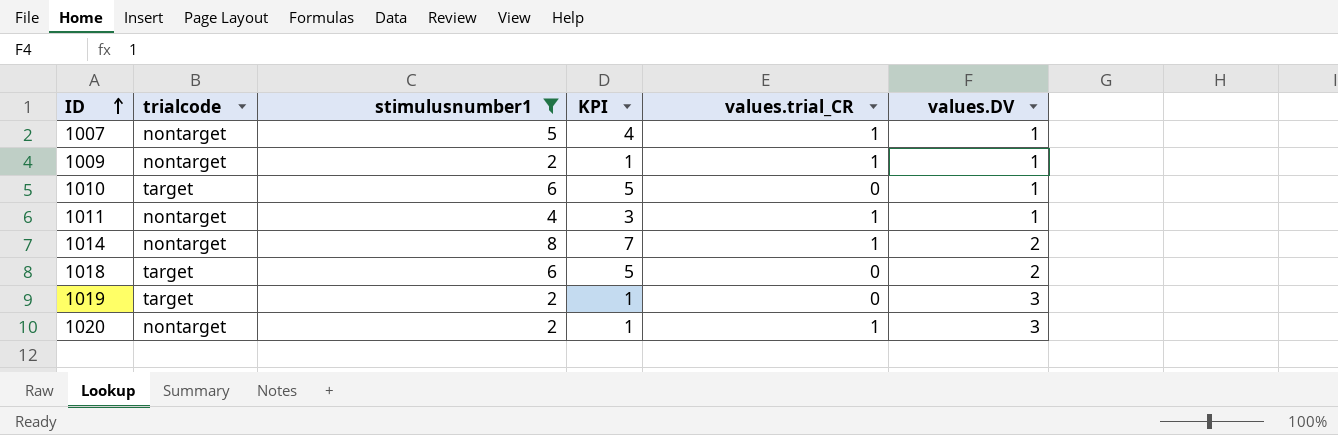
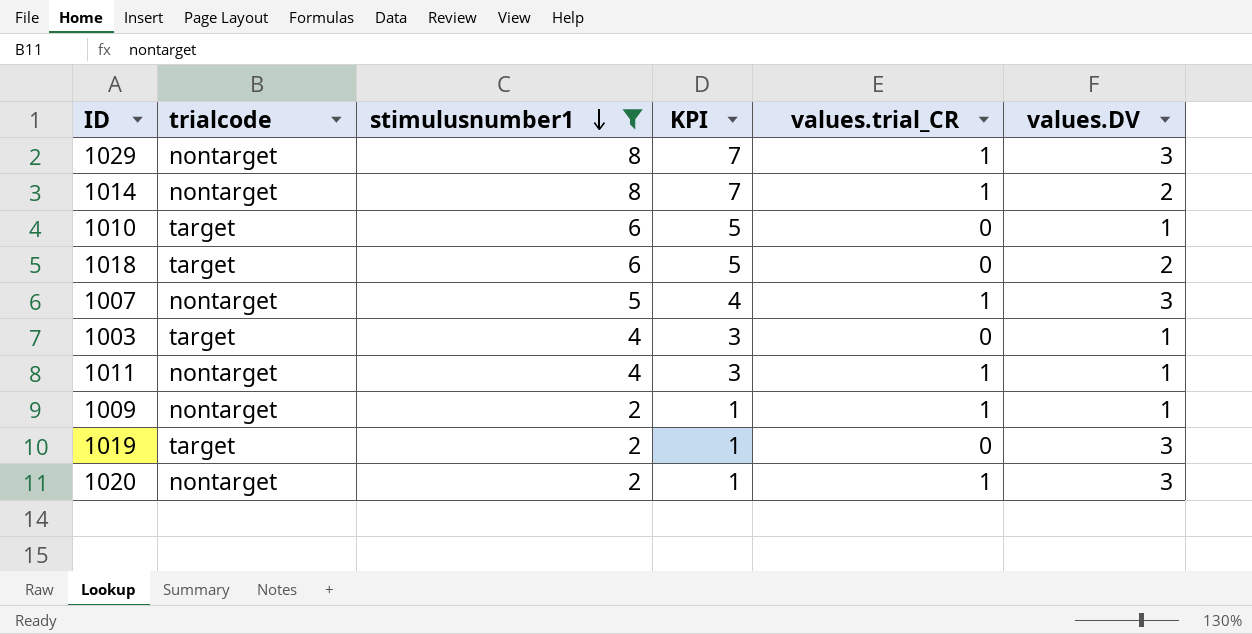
row order: ID ascending -> stimulusnumber1 descending
row 1029: none -> nontarget | 8 | 7 | 1 | 3
1007 | values.DV: 1 -> 3
row 1003: none -> target | 4 | 3 | 0 | 1

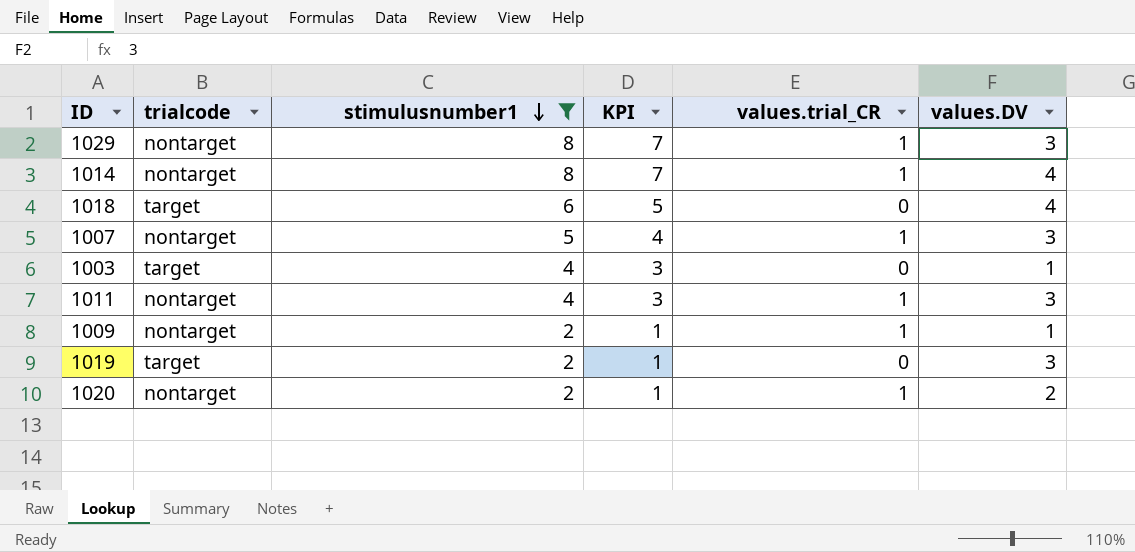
row 1010: target | 6 | 5 | 0 | 1 -> none
1014 | values.DV: 2 -> 4
1018 | values.DV: 2 -> 4
1011 | values.DV: 1 -> 3
1020 | values.DV: 3 -> 2

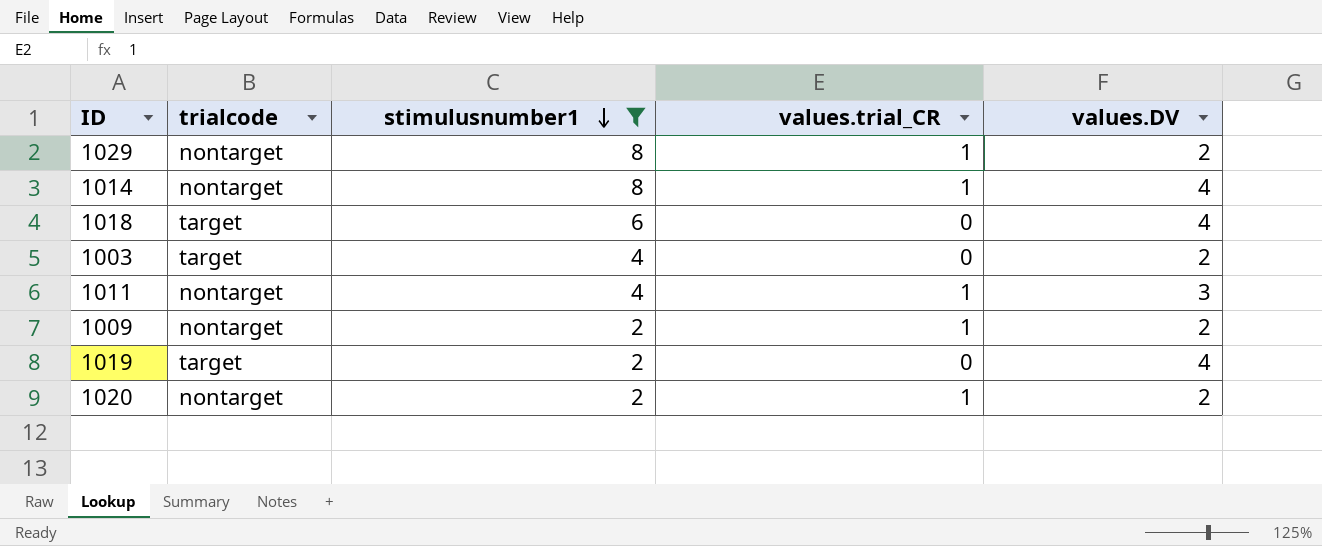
column KPI | formula: [stimulusnumber1] - 1 -> none
row 1007: nontarget | 5 | 4 | 1 | 3 -> none
1029 | values.DV: 3 -> 2
1003 | values.DV: 1 -> 2
1009 | values.DV: 1 -> 2
1019 | values.DV: 3 -> 4

